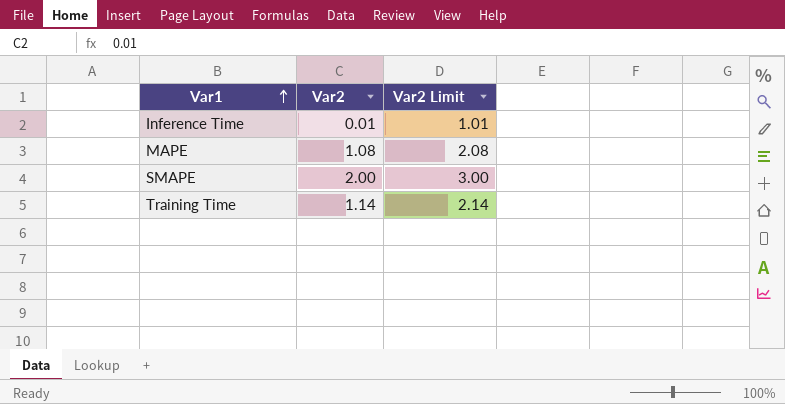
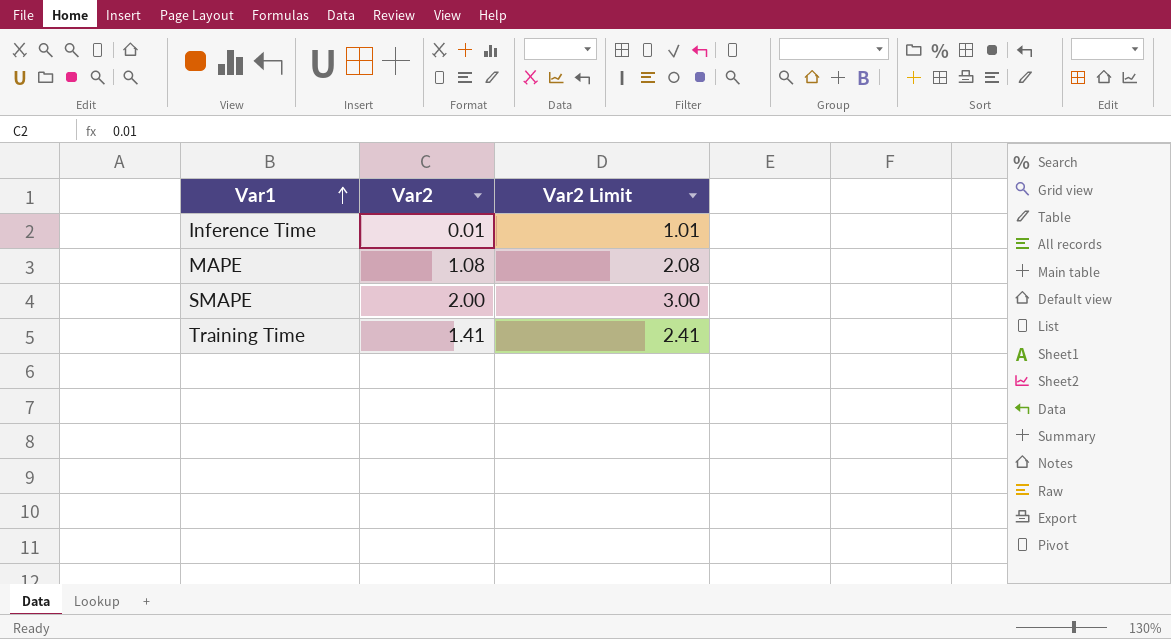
Training Time | Var2: 1.14 -> 1.41
Training Time | Var2 Limit: 2.14 -> 2.41

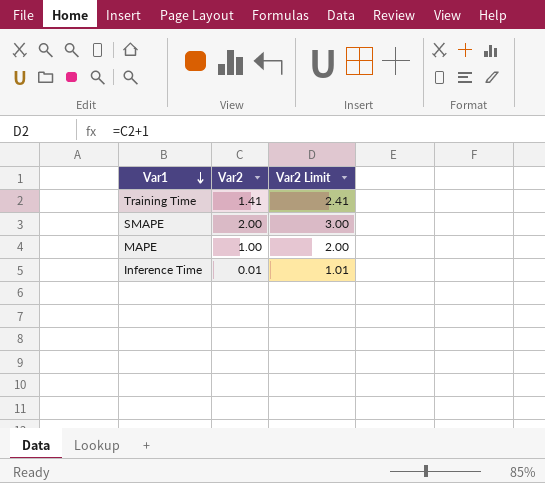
row order: Var1 ascending -> Var1 descending
MAPE | Var2: 1.08 -> 1.00
MAPE | Var2 Limit: 2.08 -> 2.00

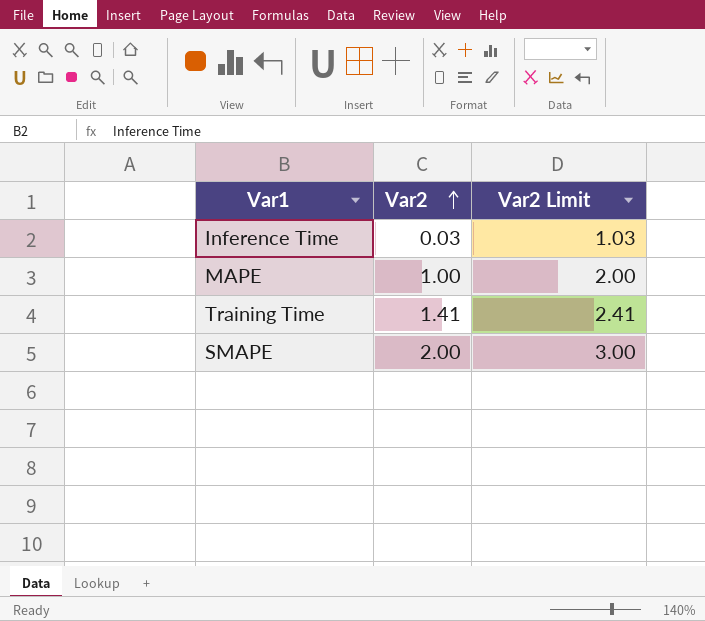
row order: Var1 descending -> Var2 ascending
Inference Time | Var2: 0.01 -> 0.03
Inference Time | Var2 Limit: 1.01 -> 1.03

